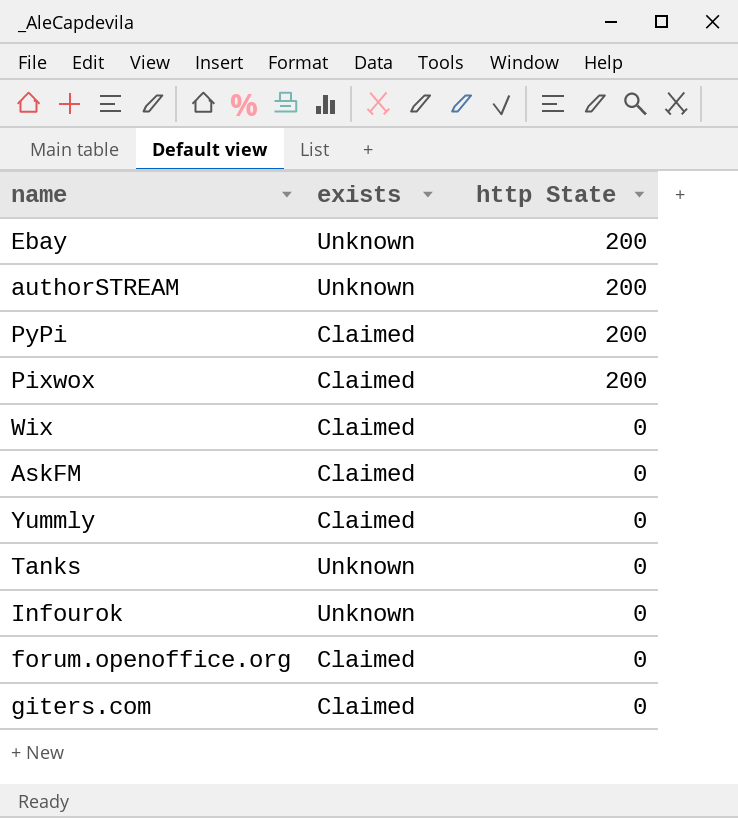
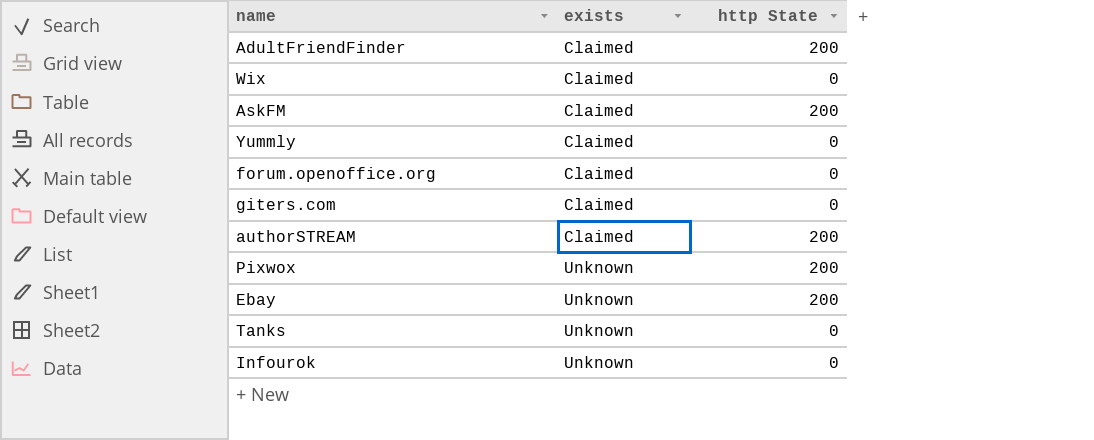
row order: http State descending -> exists ascending
row PyPi: Claimed | 200 -> none
row AdultFriendFinder: none -> Claimed | 200
AskFM | http State: 0 -> 200
authorSTREAM | exists: Unknown -> Claimed
Pixwox | exists: Claimed -> Unknown

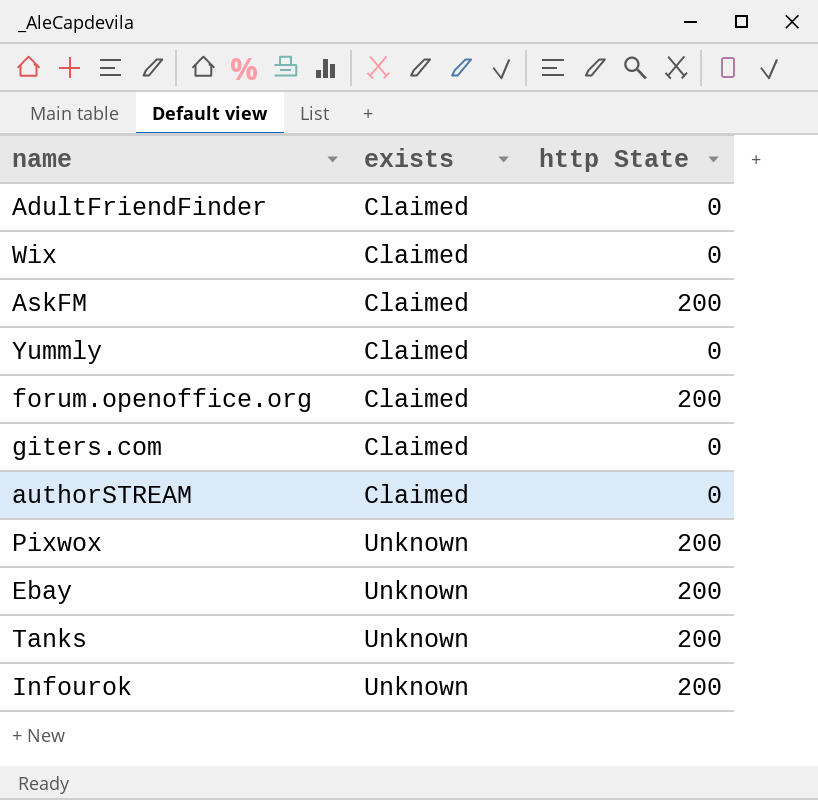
AdultFriendFinder | http State: 200 -> 0
forum.openoffice.org | http State: 0 -> 200
authorSTREAM | http State: 200 -> 0
Tanks | http State: 0 -> 200
Infourok | http State: 0 -> 200

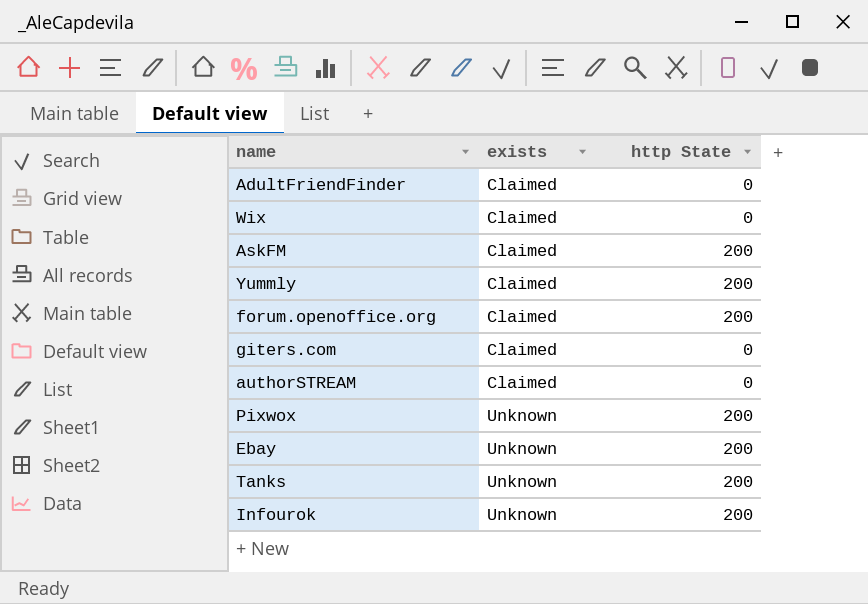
Yummly | http State: 0 -> 200

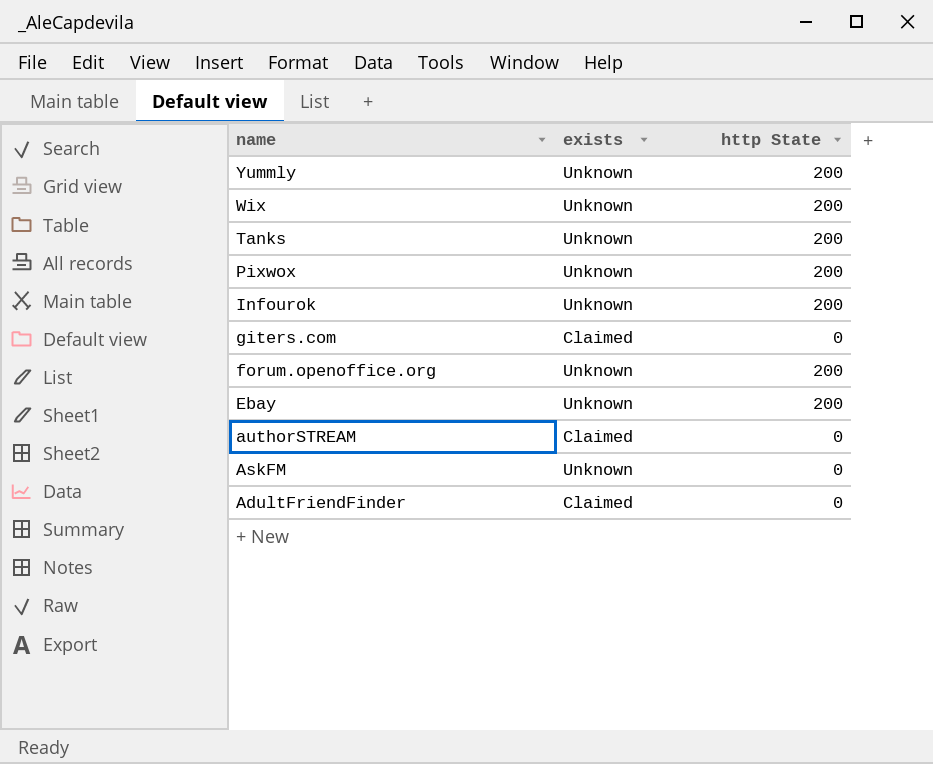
row order: exists ascending -> name descending
Yummly | exists: Claimed -> Unknown
Wix | exists: Claimed -> Unknown
Wix | http State: 0 -> 200
forum.openoffice.org | exists: Claimed -> Unknown
AskFM | exists: Claimed -> Unknown
AskFM | http State: 200 -> 0

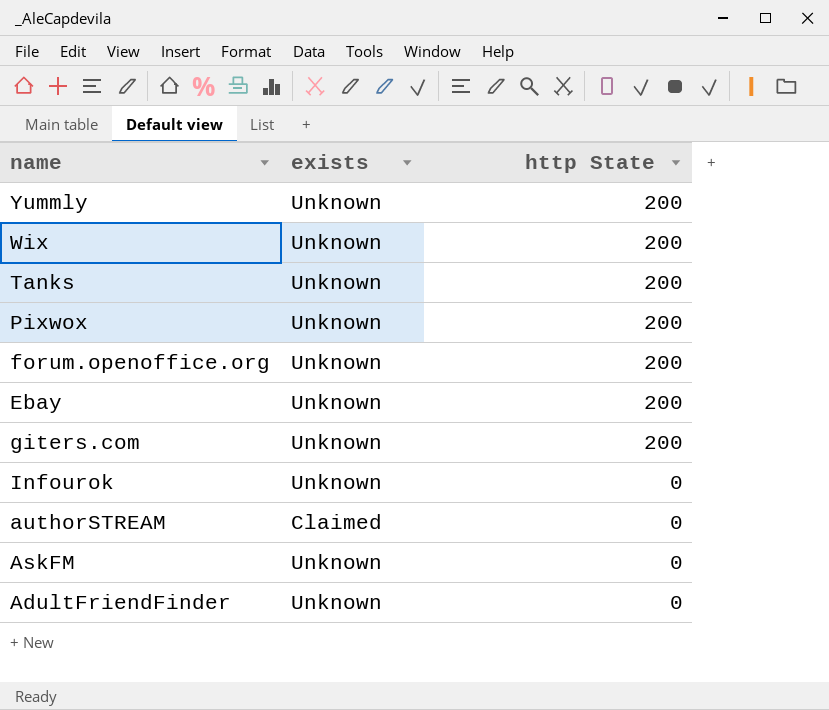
row order: name descending -> http State descending
giters.com | exists: Claimed -> Unknown
giters.com | http State: 0 -> 200
Infourok | http State: 200 -> 0
AdultFriendFinder | exists: Claimed -> Unknown

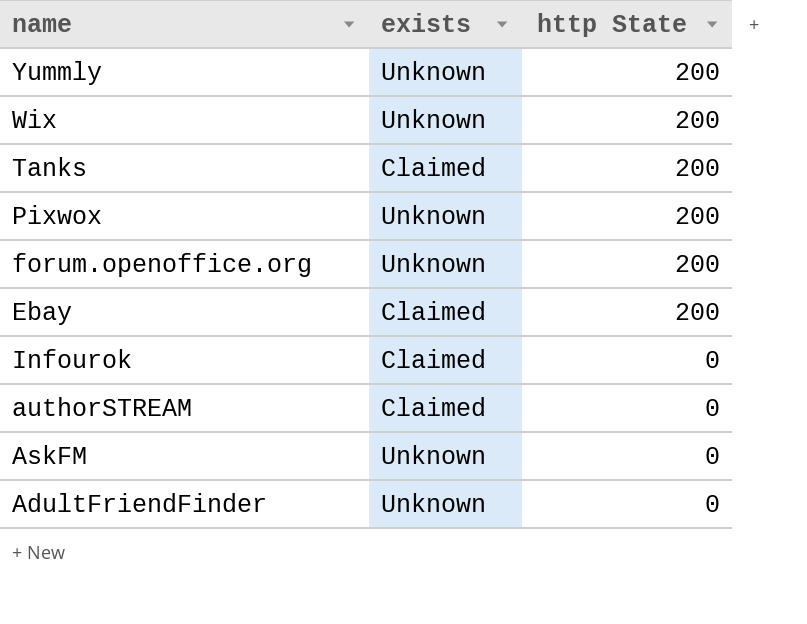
row giters.com: Unknown | 200 -> none
Tanks | exists: Unknown -> Claimed
Ebay | exists: Unknown -> Claimed
Infourok | exists: Unknown -> Claimed

